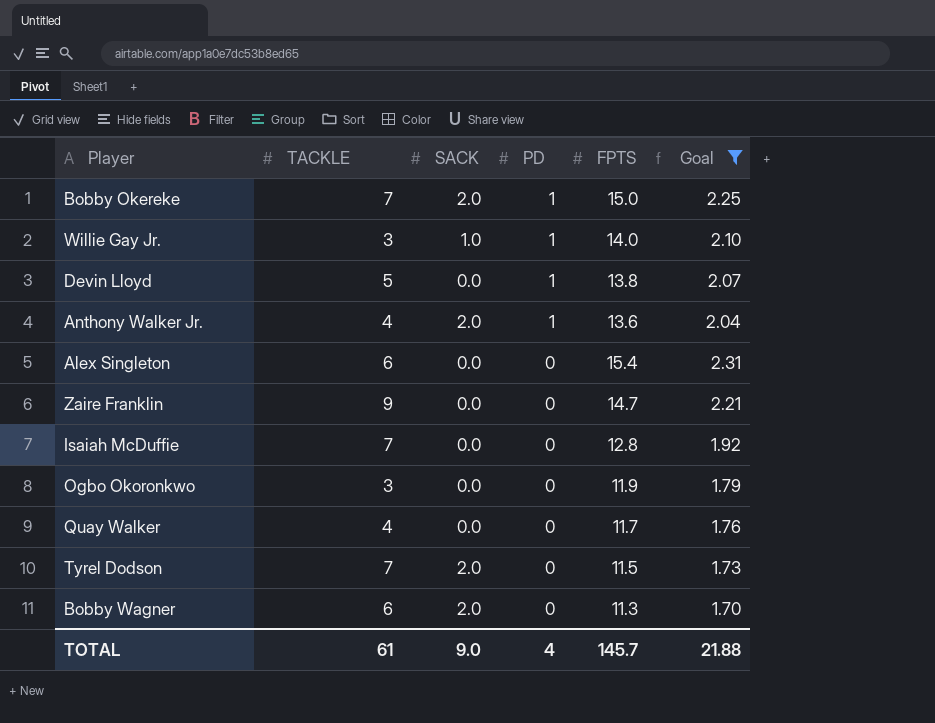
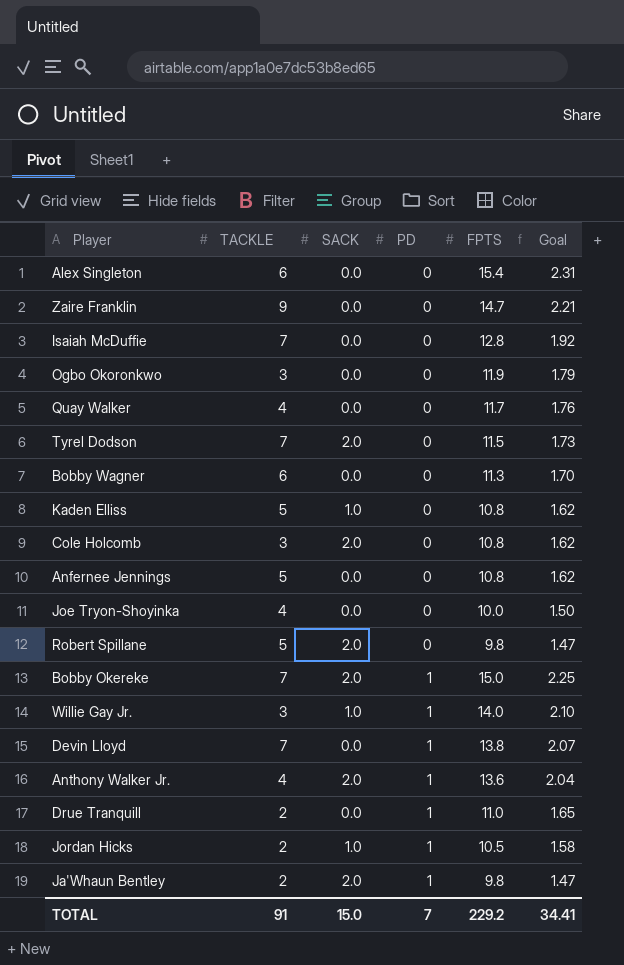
filter: Goal >= 1.70 -> none
row order: PD descending -> PD ascending
Bobby Wagner | SACK: 2.0 -> 0.0
Devin Lloyd | TACKLE: 5 -> 7
TOTAL | TACKLE: 61 -> 91
TOTAL | SACK: 9.0 -> 15.0
TOTAL | PD: 4 -> 7
TOTAL | FPTS: 145.7 -> 229.2
TOTAL | Goal: 21.88 -> 34.41

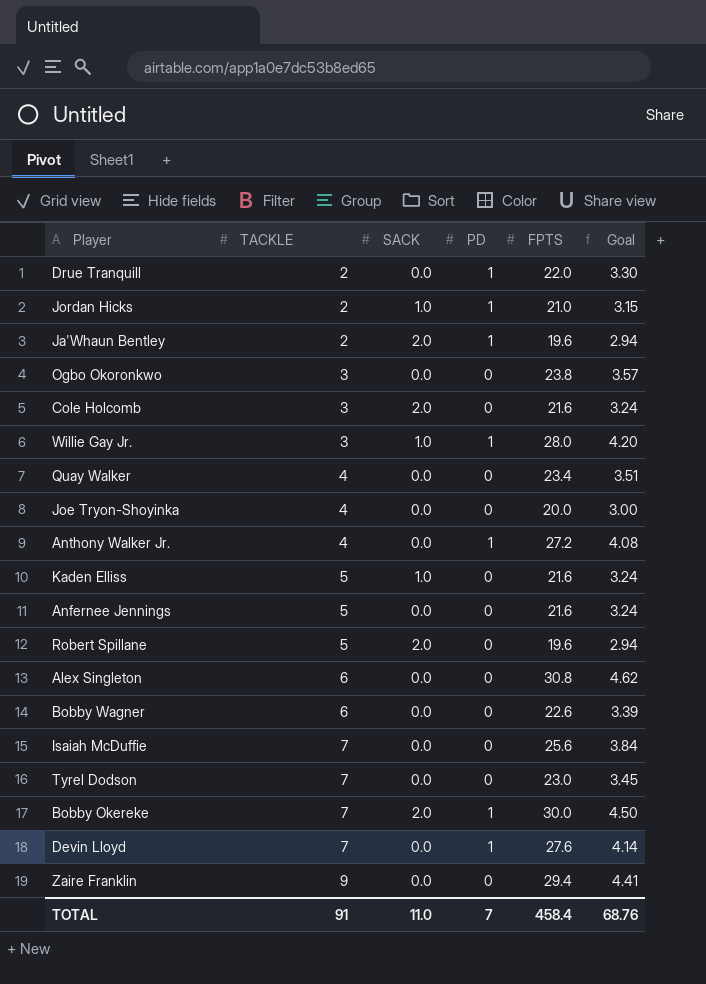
row order: PD ascending -> TACKLE ascending
Drue Tranquill | FPTS: 11.0 -> 22.0
Drue Tranquill | Goal: 1.65 -> 3.30
Jordan Hicks | FPTS: 10.5 -> 21.0
Jordan Hicks | Goal: 1.58 -> 3.15
Ja'Whaun Bentley | FPTS: 9.8 -> 19.6
Ja'Whaun Bentley | Goal: 1.47 -> 2.94
Ogbo Okoronkwo | FPTS: 11.9 -> 23.8
Ogbo Okoronkwo | Goal: 1.79 -> 3.57
Cole Holcomb | FPTS: 10.8 -> 21.6
Cole Holcomb | Goal: 1.62 -> 3.24
Willie Gay Jr. | FPTS: 14.0 -> 28.0
Willie Gay Jr. | Goal: 2.10 -> 4.20
Quay Walker | FPTS: 11.7 -> 23.4
Quay Walker | Goal: 1.76 -> 3.51
Joe Tryon-Shoyinka | FPTS: 10.0 -> 20.0
Joe Tryon-Shoyinka | Goal: 1.50 -> 3.00
Anthony Walker Jr. | SACK: 2.0 -> 0.0
Anthony Walker Jr. | FPTS: 13.6 -> 27.2
Anthony Walker Jr. | Goal: 2.04 -> 4.08
Kaden Elliss | FPTS: 10.8 -> 21.6
Kaden Elliss | Goal: 1.62 -> 3.24
Anfernee Jennings | FPTS: 10.8 -> 21.6
Anfernee Jennings | Goal: 1.62 -> 3.24
Robert Spillane | FPTS: 9.8 -> 19.6
Robert Spillane | Goal: 1.47 -> 2.94
Alex Singleton | FPTS: 15.4 -> 30.8
Alex Singleton | Goal: 2.31 -> 4.62
Bobby Wagner | FPTS: 11.3 -> 22.6
Bobby Wagner | Goal: 1.70 -> 3.39
Isaiah McDuffie | FPTS: 12.8 -> 25.6
Isaiah McDuffie | Goal: 1.92 -> 3.84
Tyrel Dodson | SACK: 2.0 -> 0.0
Tyrel Dodson | FPTS: 11.5 -> 23.0
Tyrel Dodson | Goal: 1.73 -> 3.45
Bobby Okereke | FPTS: 15.0 -> 30.0
Bobby Okereke | Goal: 2.25 -> 4.50
Devin Lloyd | FPTS: 13.8 -> 27.6
Devin Lloyd | Goal: 2.07 -> 4.14
Zaire Franklin | FPTS: 14.7 -> 29.4
Zaire Franklin | Goal: 2.21 -> 4.41
TOTAL | SACK: 15.0 -> 11.0
TOTAL | FPTS: 229.2 -> 458.4
TOTAL | Goal: 34.41 -> 68.76

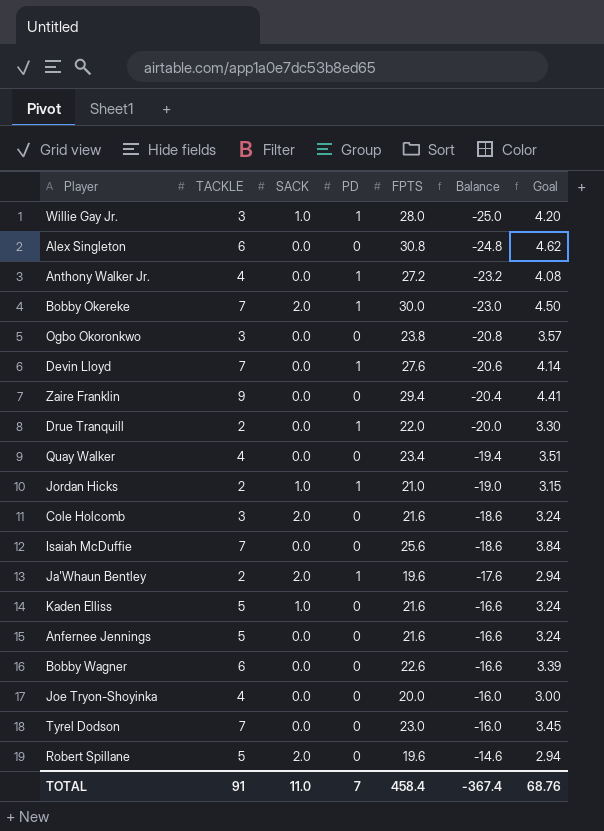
row order: TACKLE ascending -> Balance ascending
column Balance | formula: none -> [TACKLE] - [FPTS]

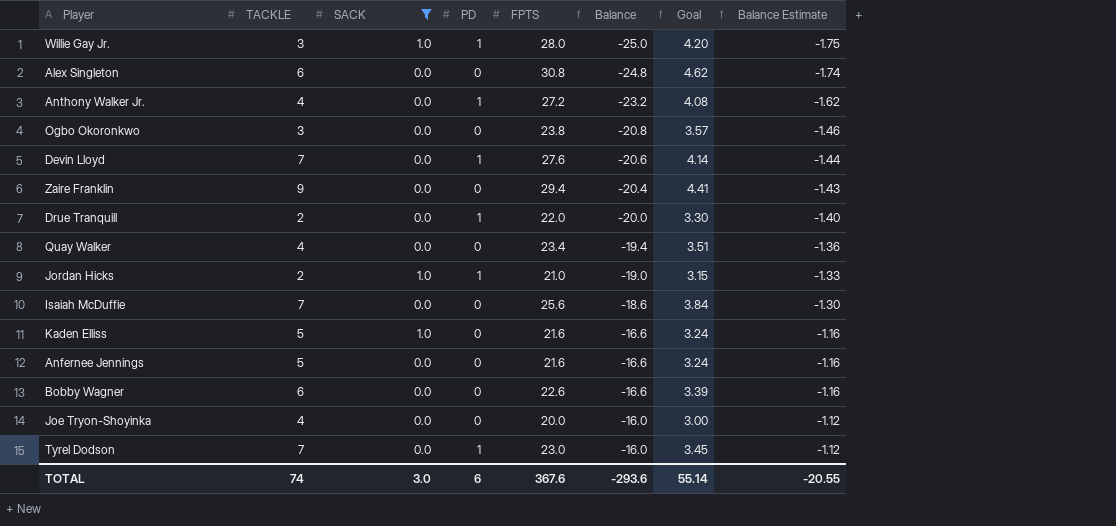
filter: none -> SACK != 2.0
column Balance Estimate | formula: none -> [Balance] * 0.07
Tyrel Dodson | PD: 0 -> 1
TOTAL | TACKLE: 91 -> 74
TOTAL | SACK: 11.0 -> 3.0
TOTAL | PD: 7 -> 6
TOTAL | FPTS: 458.4 -> 367.6
TOTAL | Balance: -367.4 -> -293.6
TOTAL | Goal: 68.76 -> 55.14

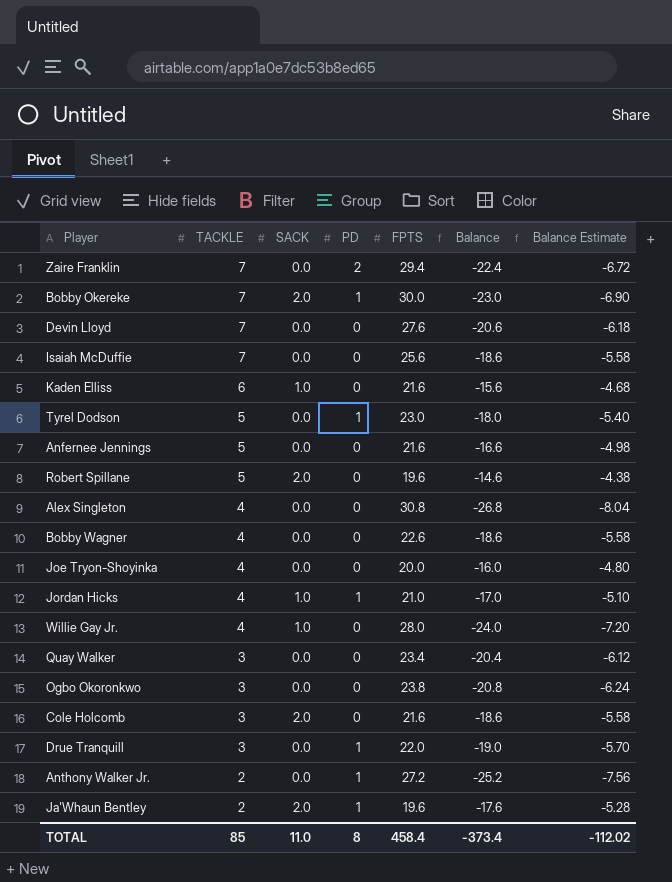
filter: SACK != 2.0 -> none
row order: Balance ascending -> TACKLE descending
column Goal | formula: [FPTS] * 0.15 -> none
column Balance Estimate | formula: [Balance] * 0.07 -> [Balance] * 0.3
Zaire Franklin | TACKLE: 9 -> 7
Zaire Franklin | PD: 0 -> 2
Zaire Franklin | Balance: -20.4 -> -22.4
Devin Lloyd | PD: 1 -> 0
Kaden Elliss | TACKLE: 5 -> 6
Kaden Elliss | Balance: -16.6 -> -15.6
Tyrel Dodson | TACKLE: 7 -> 5
Tyrel Dodson | Balance: -16.0 -> -18.0
Alex Singleton | TACKLE: 6 -> 4
Alex Singleton | Balance: -24.8 -> -26.8
Bobby Wagner | TACKLE: 6 -> 4
Bobby Wagner | Balance: -16.6 -> -18.6
Jordan Hicks | TACKLE: 2 -> 4
Jordan Hicks | Balance: -19.0 -> -17.0
Willie Gay Jr. | TACKLE: 3 -> 4
Willie Gay Jr. | PD: 1 -> 0
Willie Gay Jr. | Balance: -25.0 -> -24.0
Quay Walker | TACKLE: 4 -> 3
Quay Walker | Balance: -19.4 -> -20.4
Drue Tranquill | TACKLE: 2 -> 3
Drue Tranquill | Balance: -20.0 -> -19.0
Anthony Walker Jr. | TACKLE: 4 -> 2
Anthony Walker Jr. | Balance: -23.2 -> -25.2
TOTAL | TACKLE: 74 -> 85
TOTAL | SACK: 3.0 -> 11.0
TOTAL | PD: 6 -> 8
TOTAL | FPTS: 367.6 -> 458.4
TOTAL | Balance: -293.6 -> -373.4
TOTAL | Balance Estimate: -20.55 -> -112.02

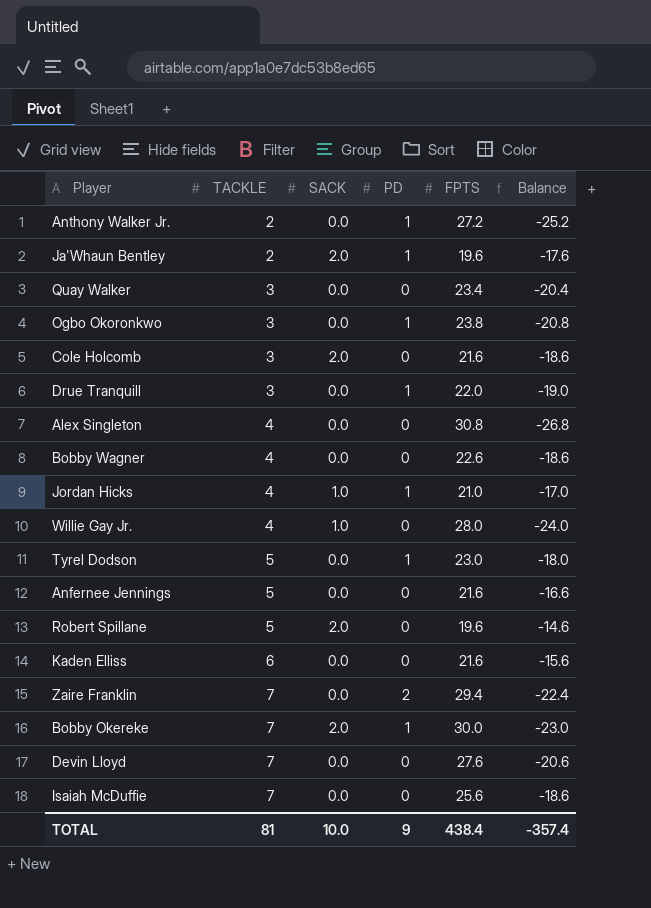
row order: TACKLE descending -> TACKLE ascending
column Balance Estimate | formula: [Balance] * 0.3 -> none
row Joe Tryon-Shoyinka: 4 | 0.0 | 0 | 20.0 | -16.0 | -4.80 -> none
Ogbo Okoronkwo | PD: 0 -> 1
Kaden Elliss | SACK: 1.0 -> 0.0
TOTAL | TACKLE: 85 -> 81
TOTAL | SACK: 11.0 -> 10.0
TOTAL | PD: 8 -> 9
TOTAL | FPTS: 458.4 -> 438.4
TOTAL | Balance: -373.4 -> -357.4

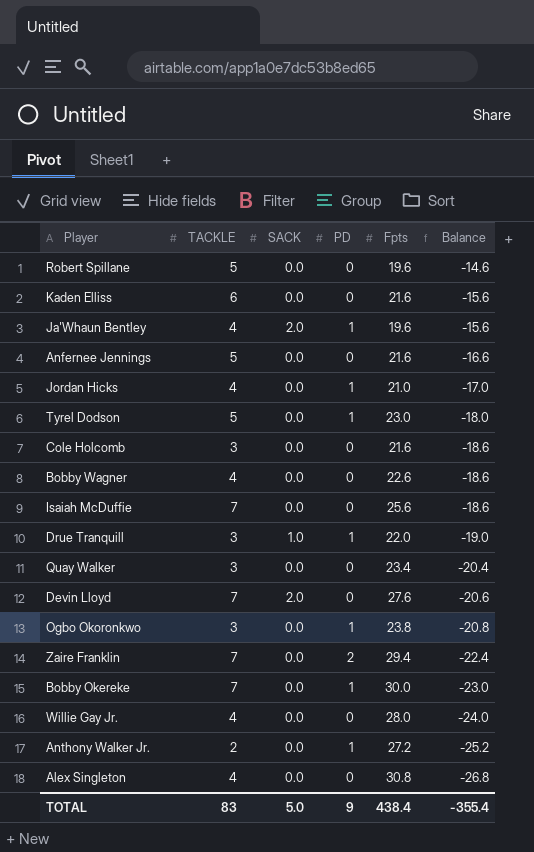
row order: TACKLE ascending -> Balance descending
column name: FPTS -> Fpts
Robert Spillane | SACK: 2.0 -> 0.0
Ja'Whaun Bentley | TACKLE: 2 -> 4
Ja'Whaun Bentley | Balance: -17.6 -> -15.6
Jordan Hicks | SACK: 1.0 -> 0.0
Cole Holcomb | SACK: 2.0 -> 0.0
Drue Tranquill | SACK: 0.0 -> 1.0
Devin Lloyd | SACK: 0.0 -> 2.0
Bobby Okereke | SACK: 2.0 -> 0.0
Willie Gay Jr. | SACK: 1.0 -> 0.0
TOTAL | TACKLE: 81 -> 83
TOTAL | SACK: 10.0 -> 5.0
TOTAL | Balance: -357.4 -> -355.4

